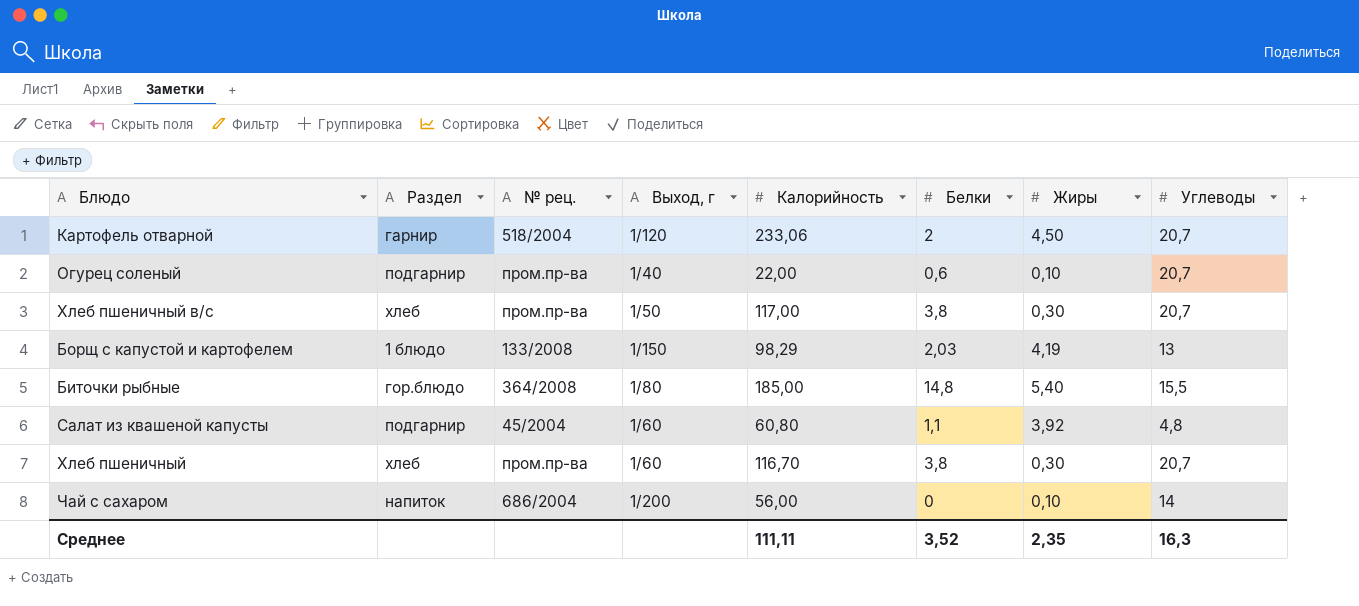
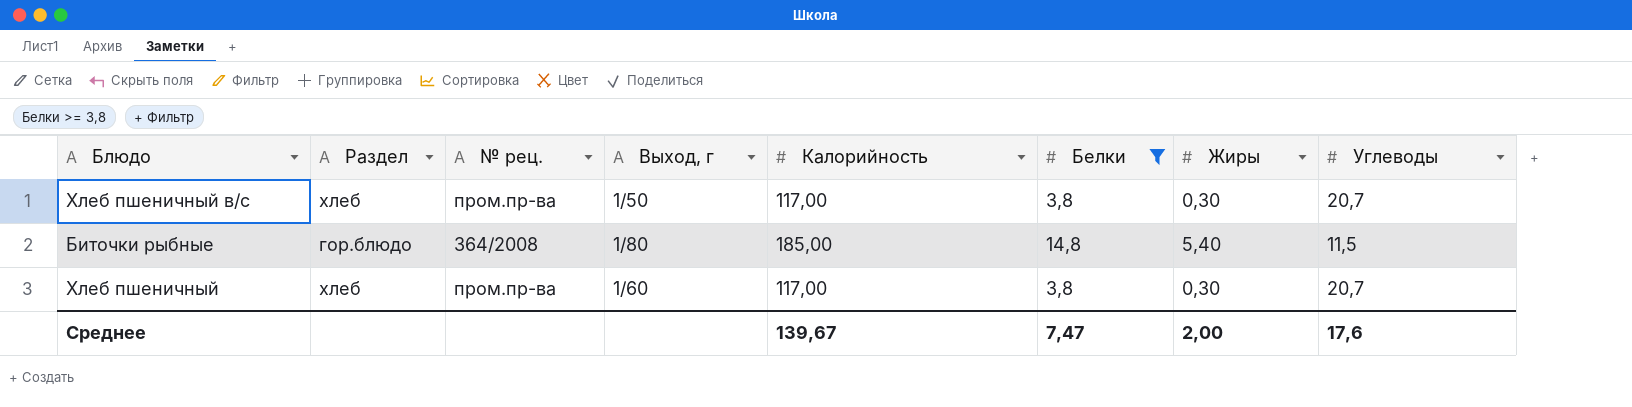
filter: none -> Белки >= 3,8
Биточки рыбные | Углеводы: 15,5 -> 11,5
Хлеб пшеничный | Калорийность: 116,70 -> 117,00
Среднее | Калорийность: 111,11 -> 139,67
Среднее | Белки: 3,52 -> 7,47
Среднее | Жиры: 2,35 -> 2,00
Среднее | Углеводы: 16,3 -> 17,6

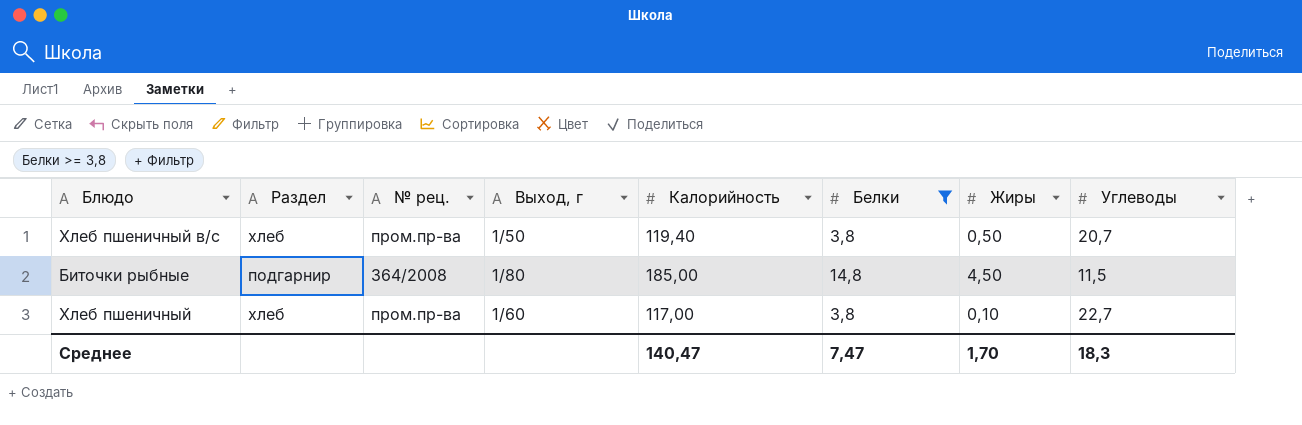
Хлеб пшеничный в/с | Калорийность: 117,00 -> 119,40
Хлеб пшеничный в/с | Жиры: 0,30 -> 0,50
Биточки рыбные | Раздел: гор.блюдо -> подгарнир
Биточки рыбные | Жиры: 5,40 -> 4,50
Хлеб пшеничный | Жиры: 0,30 -> 0,10
Хлеб пшеничный | Углеводы: 20,7 -> 22,7
Среднее | Калорийность: 139,67 -> 140,47
Среднее | Жиры: 2,00 -> 1,70
Среднее | Углеводы: 17,6 -> 18,3

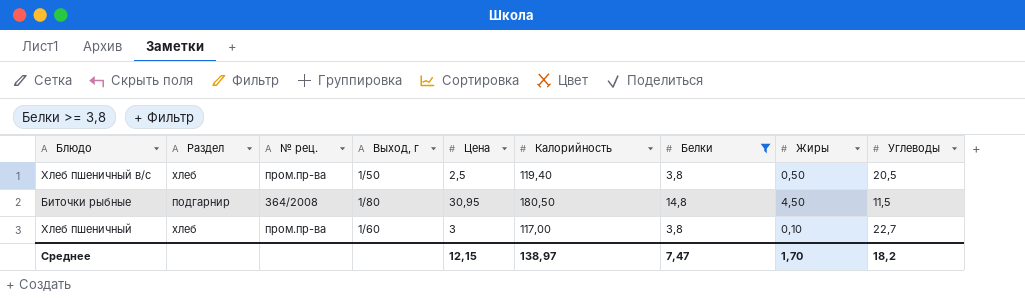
column Цена | position: none -> 5
Хлеб пшеничный в/с | Углеводы: 20,7 -> 20,5
Биточки рыбные | Калорийность: 185,00 -> 180,50
Среднее | Калорийность: 140,47 -> 138,97
Среднее | Углеводы: 18,3 -> 18,2

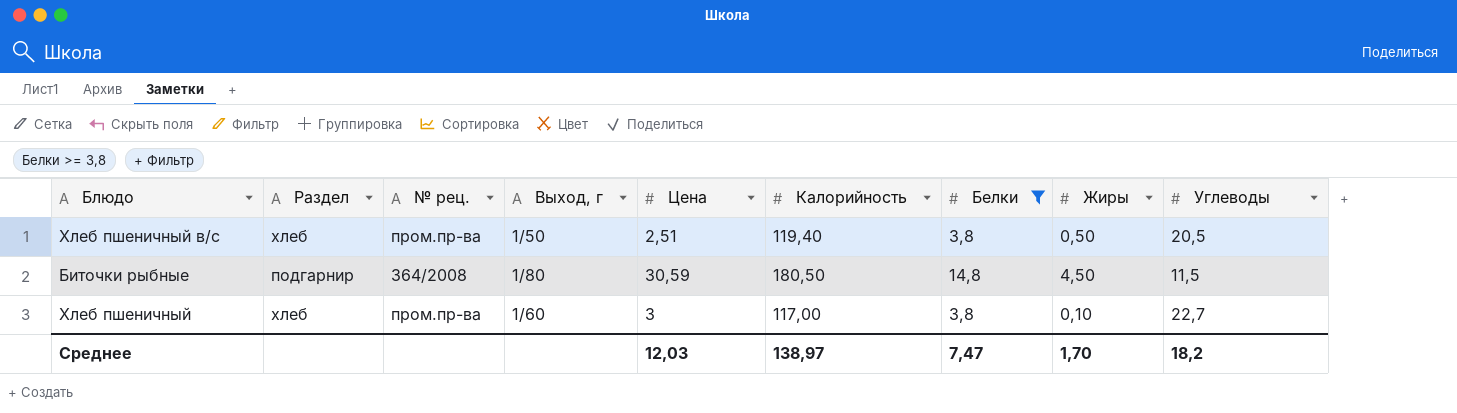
Хлеб пшеничный в/с | Цена: 2,5 -> 2,51
Биточки рыбные | Цена: 30,95 -> 30,59
Среднее | Цена: 12,15 -> 12,03

